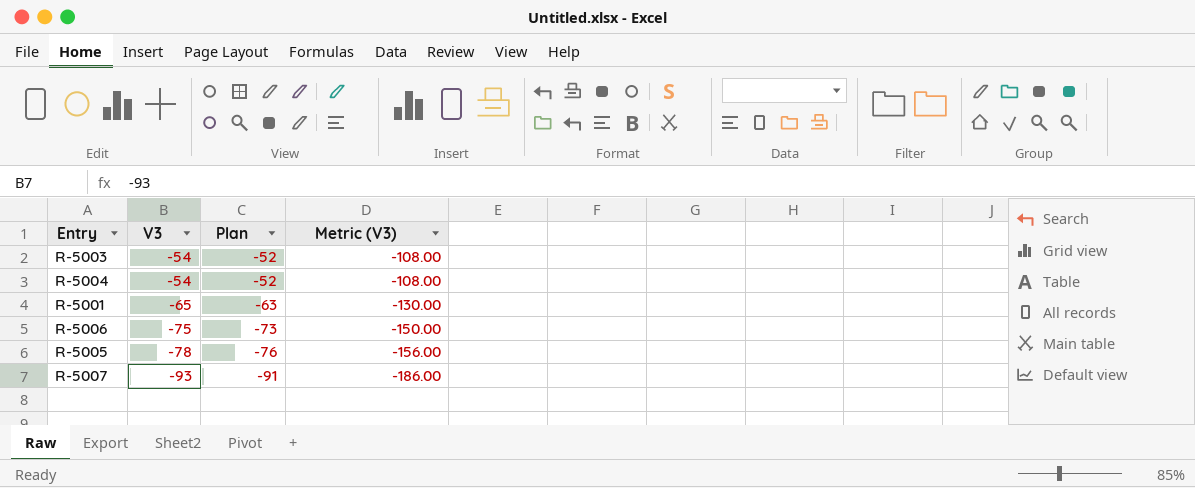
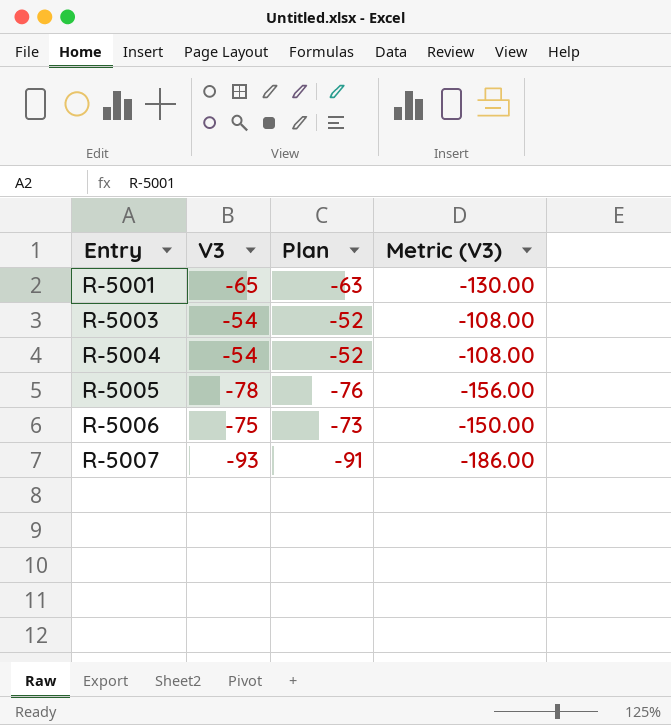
row order: V3 descending -> Entry ascending

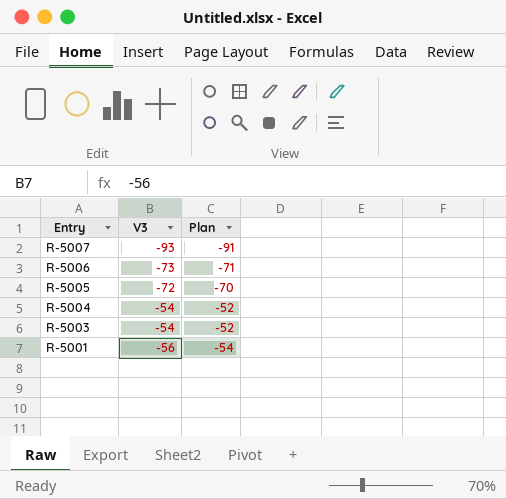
row order: Entry ascending -> Entry descending
column Metric (V3) | formula: [V3] * 2 -> none
R-5006 | V3: -75 -> -73
R-5006 | Plan: -73 -> -71
R-5005 | V3: -78 -> -72
R-5005 | Plan: -76 -> -70
R-5001 | V3: -65 -> -56
R-5001 | Plan: -63 -> -54

